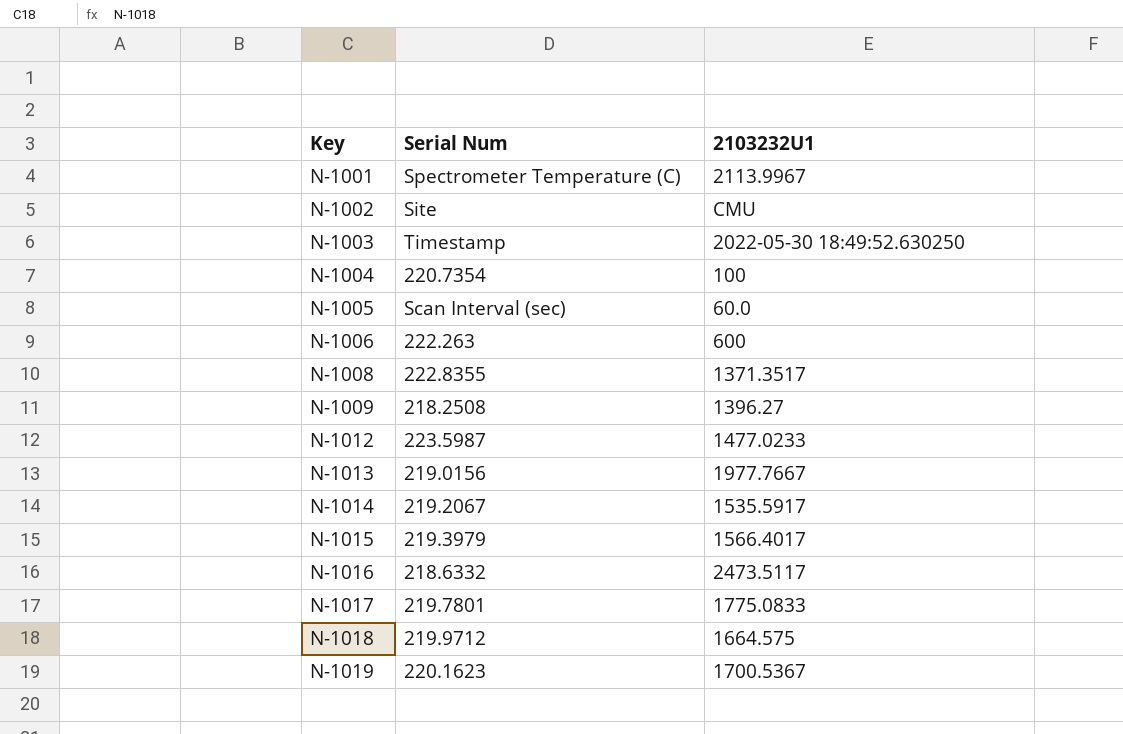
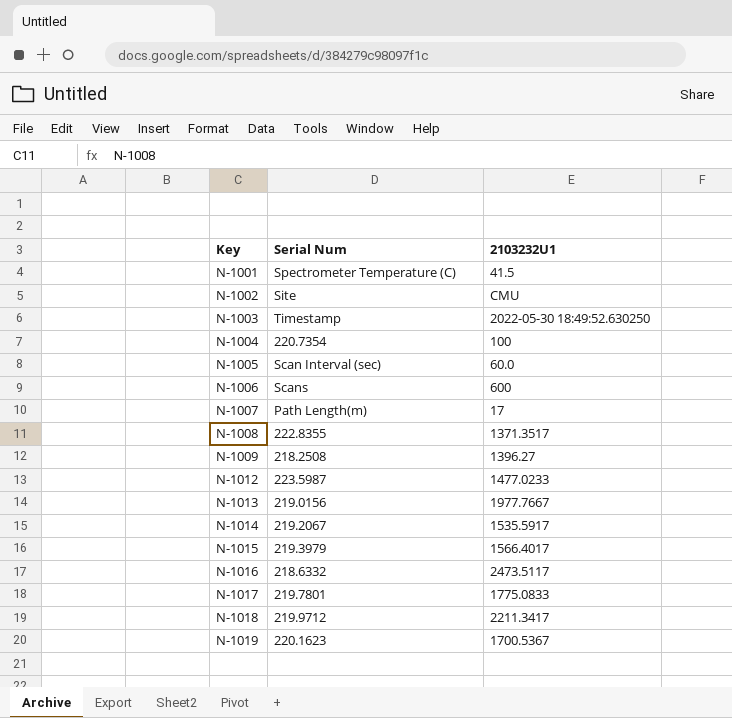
N-1001 | 2103232U1: 2113.9967 -> 41.5
N-1006 | Serial Num: 222.263 -> Scans
row N-1007: none -> Path Length(m) | 17
N-1018 | 2103232U1: 1664.575 -> 2211.3417

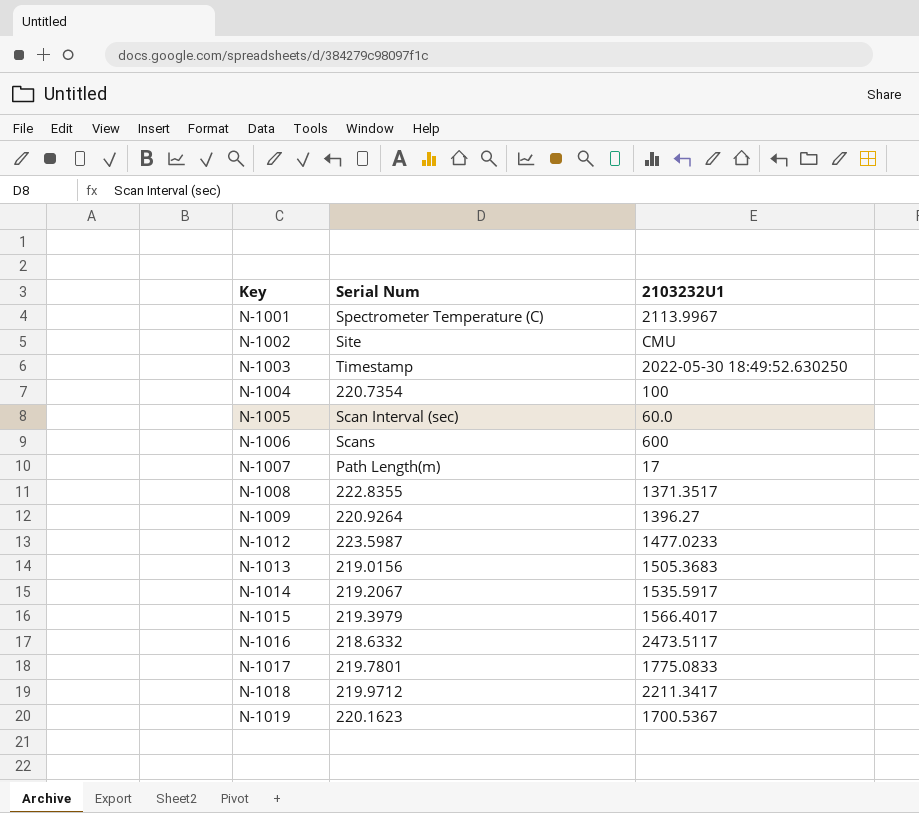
N-1001 | 2103232U1: 41.5 -> 2113.9967
N-1009 | Serial Num: 218.2508 -> 220.9264
N-1013 | 2103232U1: 1977.7667 -> 1505.3683

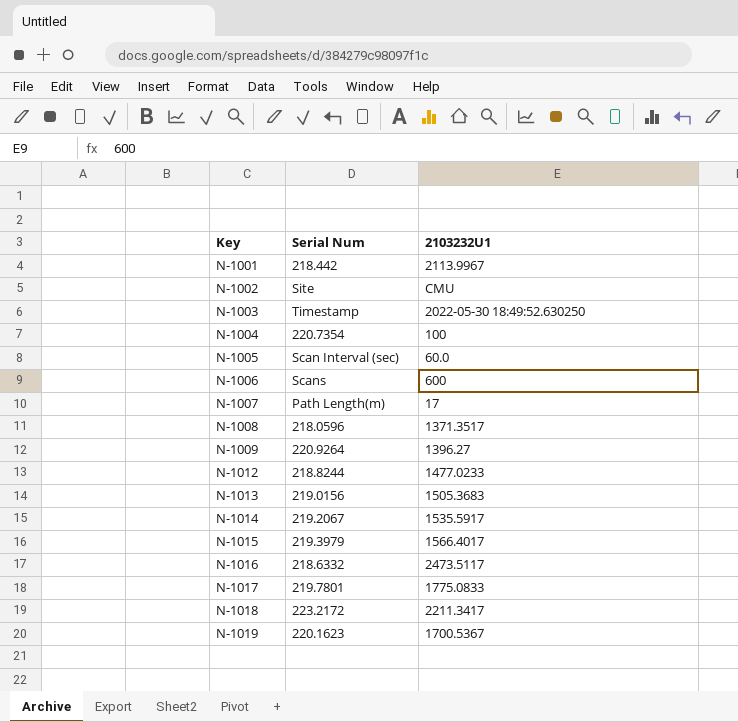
N-1001 | Serial Num: Spectrometer Temperature (C) -> 218.442
N-1008 | Serial Num: 222.8355 -> 218.0596
N-1012 | Serial Num: 223.5987 -> 218.8244
N-1018 | Serial Num: 219.9712 -> 223.2172

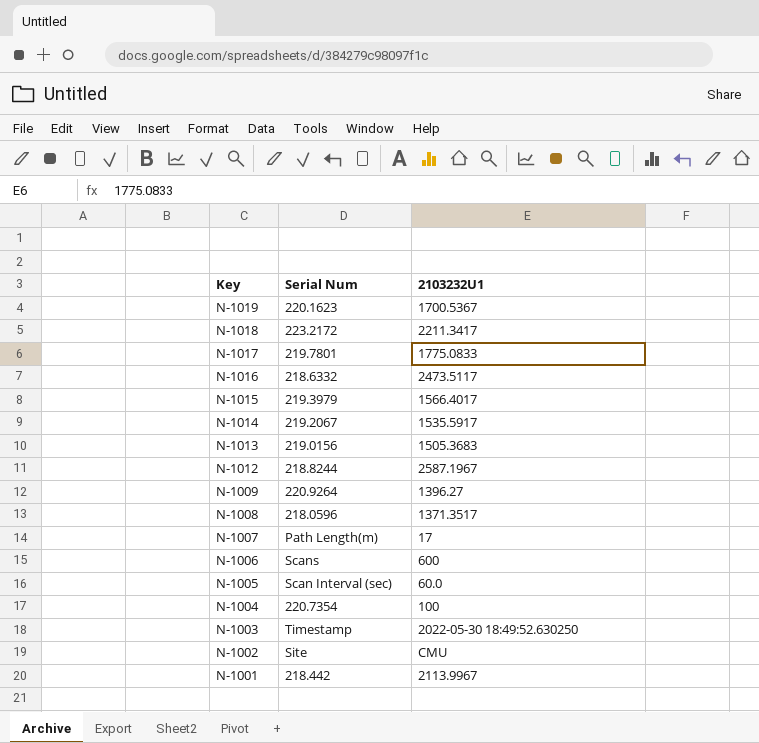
row order: Key ascending -> Key descending
N-1012 | 2103232U1: 1477.0233 -> 2587.1967

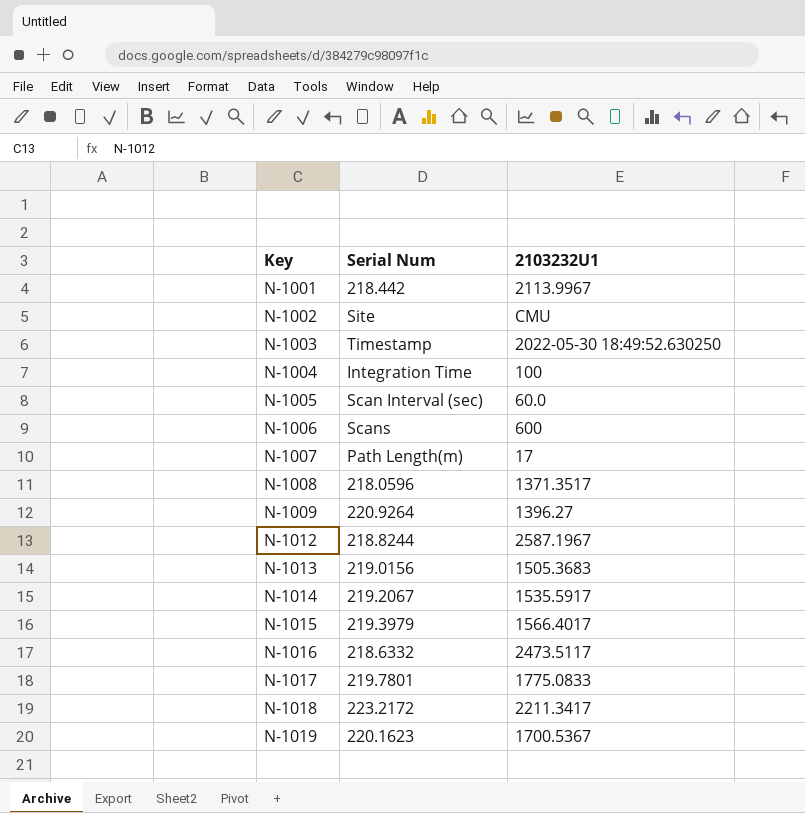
row order: Key descending -> Key ascending
N-1004 | Serial Num: 220.7354 -> Integration Time

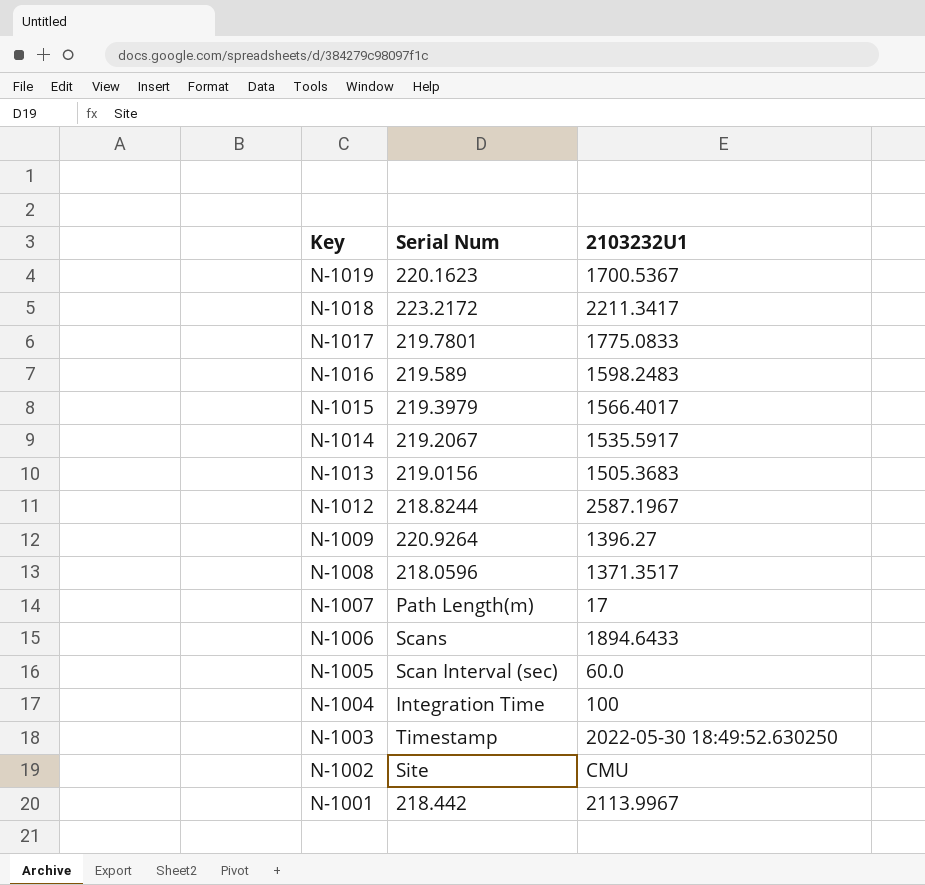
row order: Key ascending -> Key descending
N-1016 | Serial Num: 218.6332 -> 219.589
N-1016 | 2103232U1: 2473.5117 -> 1598.2483
N-1006 | 2103232U1: 600 -> 1894.6433

